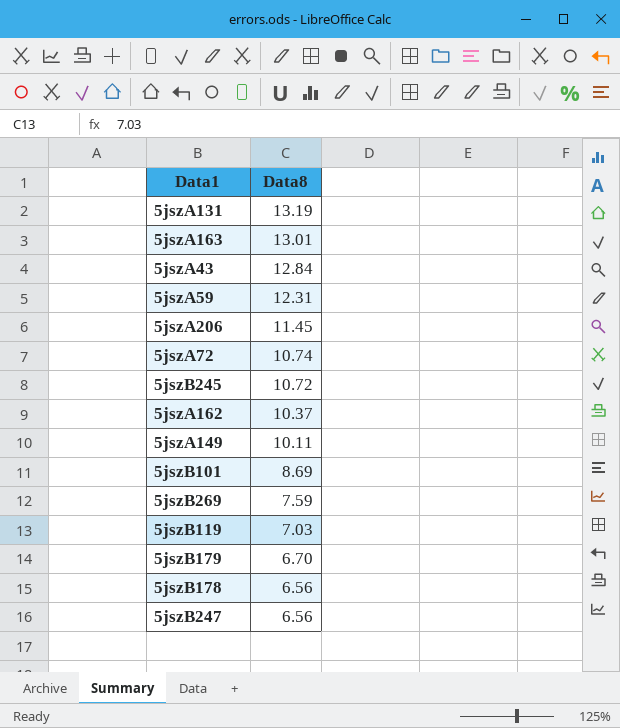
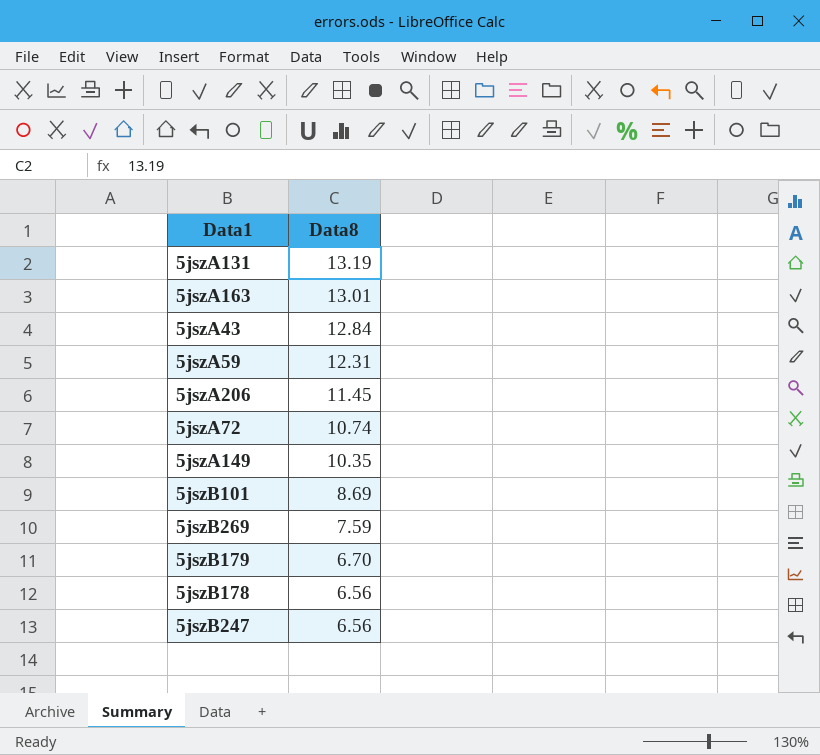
row 5jszB245: 10.72 -> none
row 5jszA162: 10.37 -> none
row 5jszB119: 7.03 -> none
5jszA149 | Data8: 10.11 -> 10.35

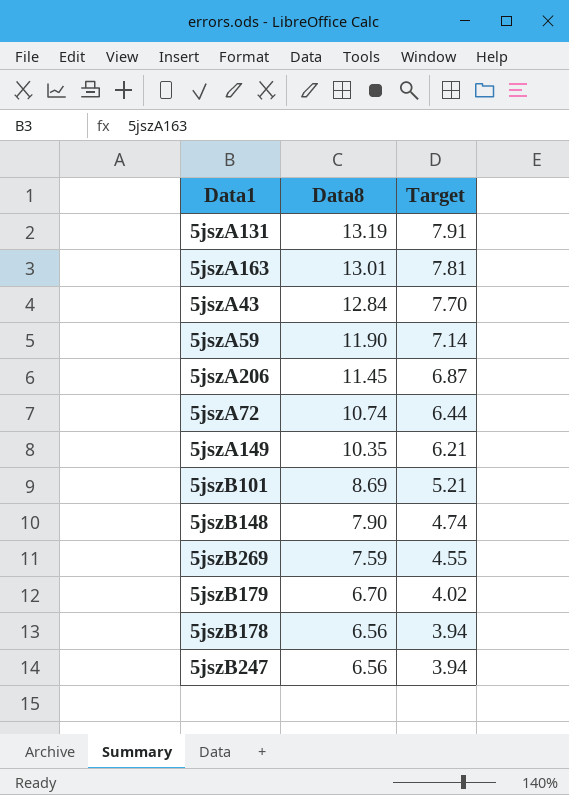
column Target | formula: none -> [Data8] * 0.6
5jszA59 | Data8: 12.31 -> 11.90
row 5jszB148: none -> 7.90 | 4.74

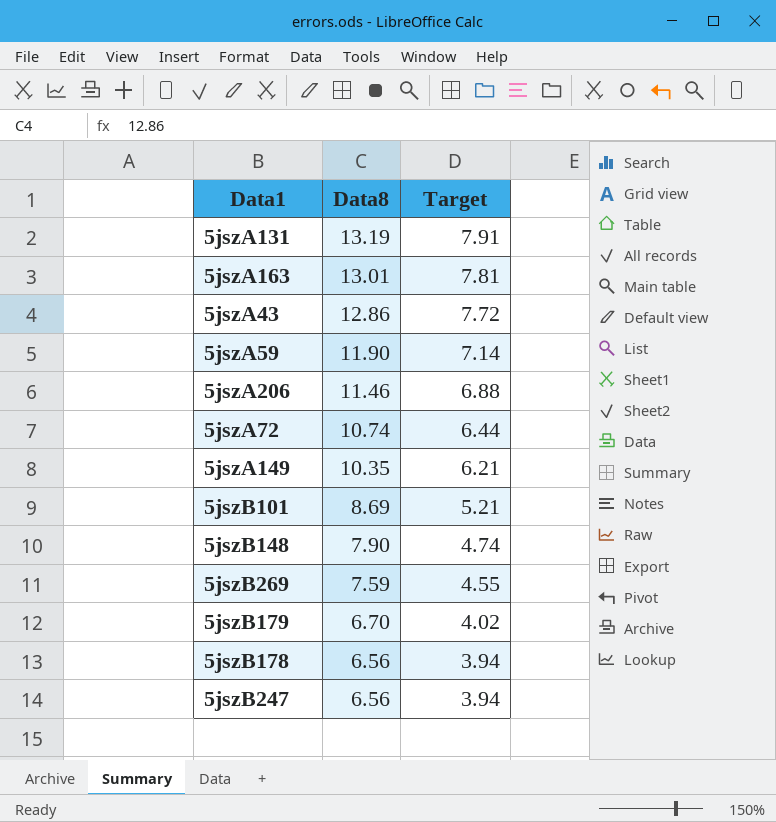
5jszA43 | Data8: 12.84 -> 12.86
5jszA43 | Target: 7.70 -> 7.72
5jszA206 | Data8: 11.45 -> 11.46
5jszA206 | Target: 6.87 -> 6.88

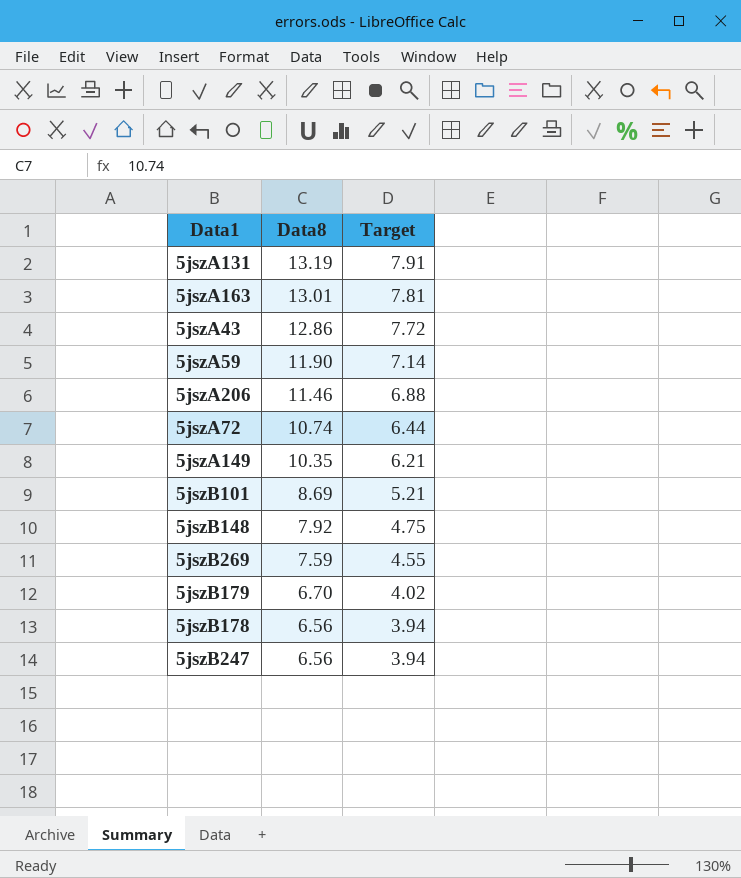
5jszB148 | Data8: 7.90 -> 7.92
5jszB148 | Target: 4.74 -> 4.75

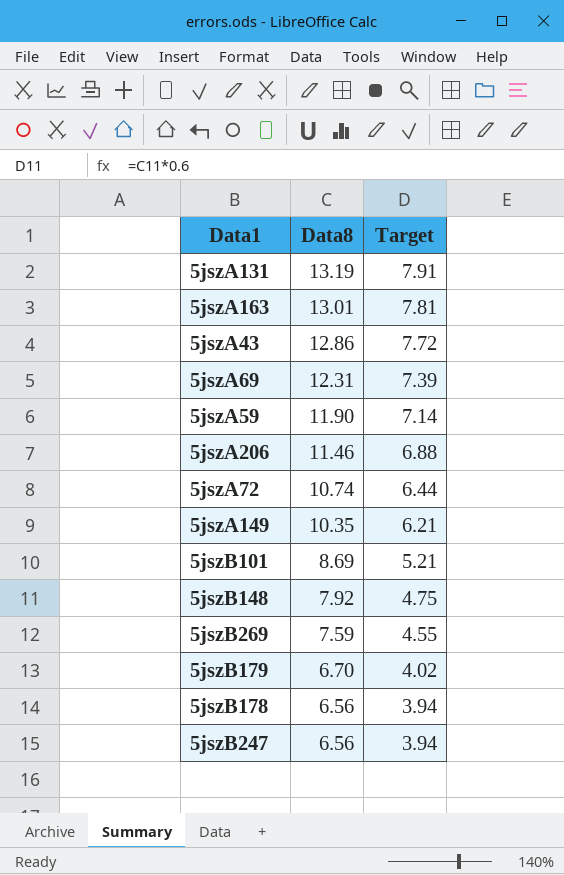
row 5jszA69: none -> 12.31 | 7.39

